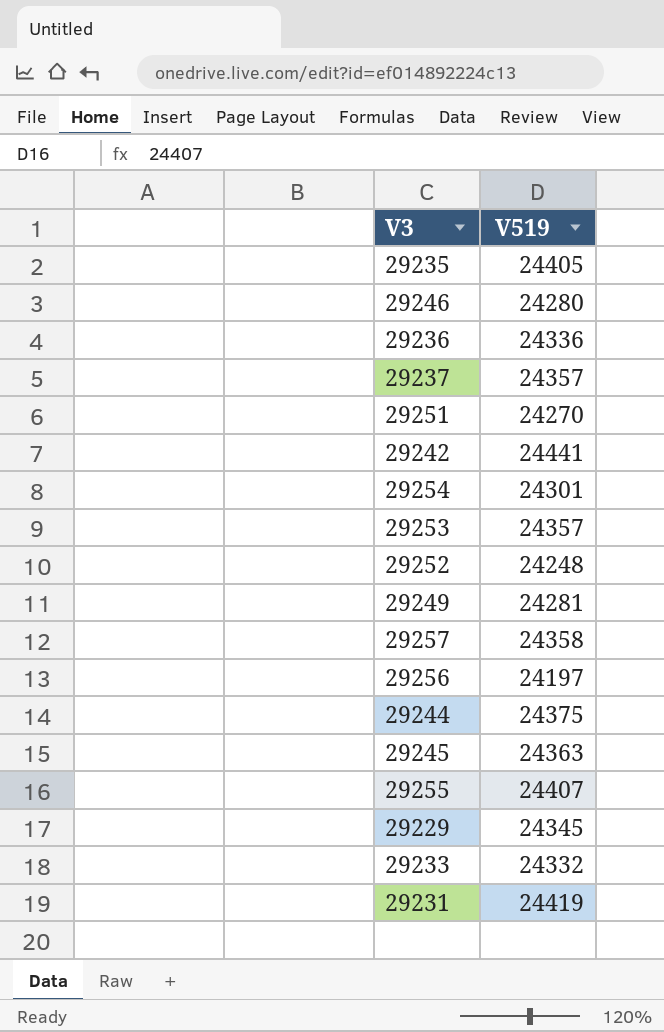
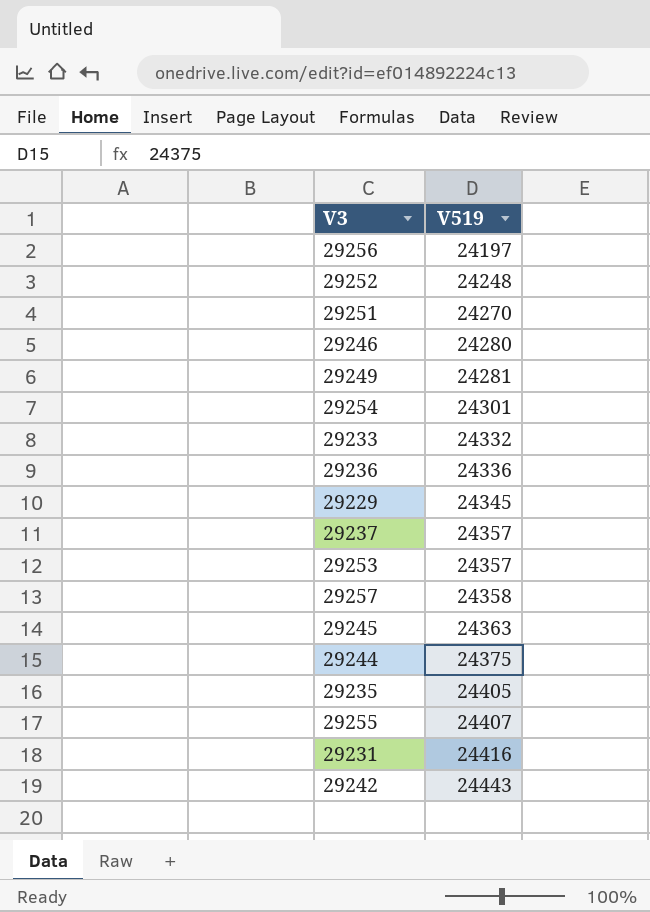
row order: none -> V519 ascending
29231 | V519: 24419 -> 24416
29242 | V519: 24441 -> 24443

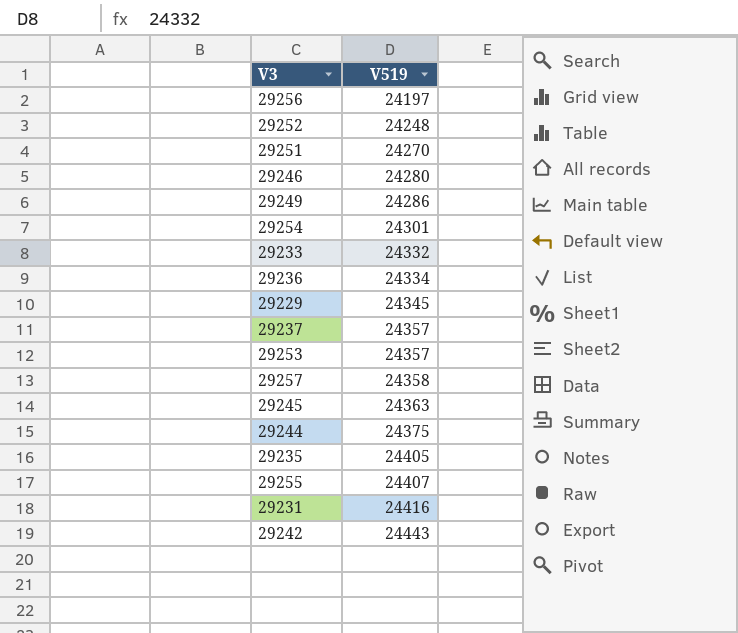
29249 | V519: 24281 -> 24286
29236 | V519: 24336 -> 24334

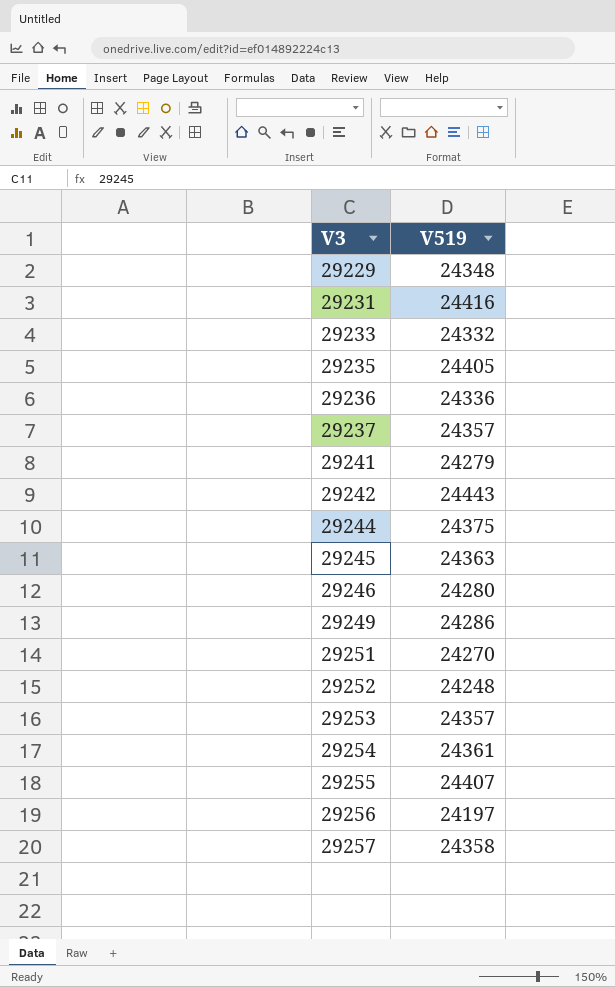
row order: V519 ascending -> V3 ascending
29229 | V519: 24345 -> 24348
29236 | V519: 24334 -> 24336
row 29241: none -> 24279
29254 | V519: 24301 -> 24361

